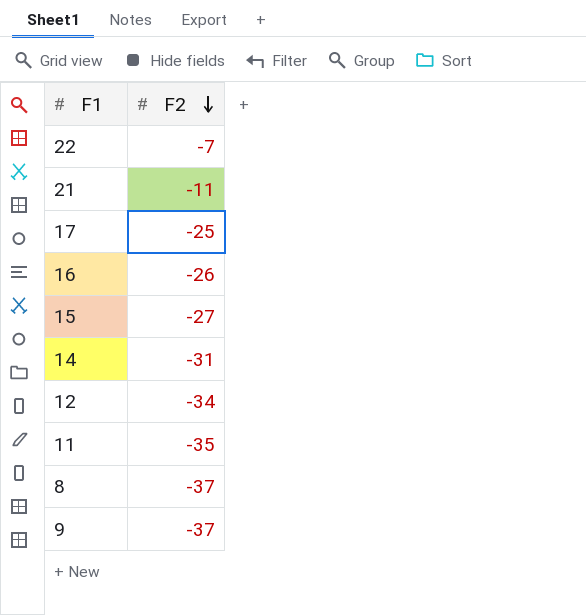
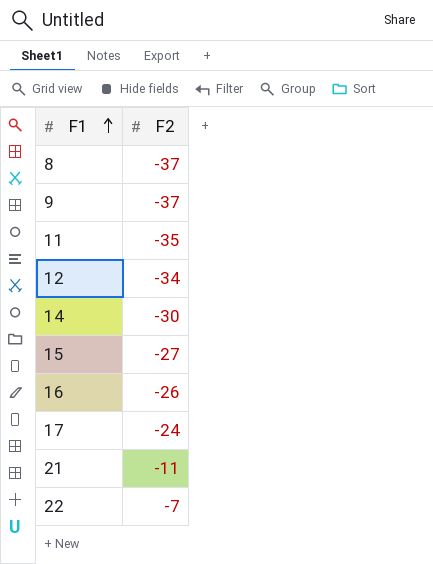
row order: F2 descending -> F1 ascending
14 | F2: -31 -> -30
17 | F2: -25 -> -24

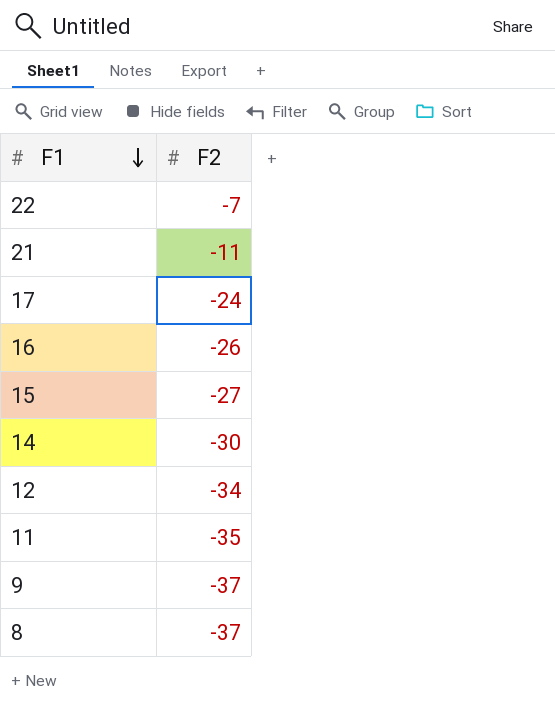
row order: F1 ascending -> F1 descending

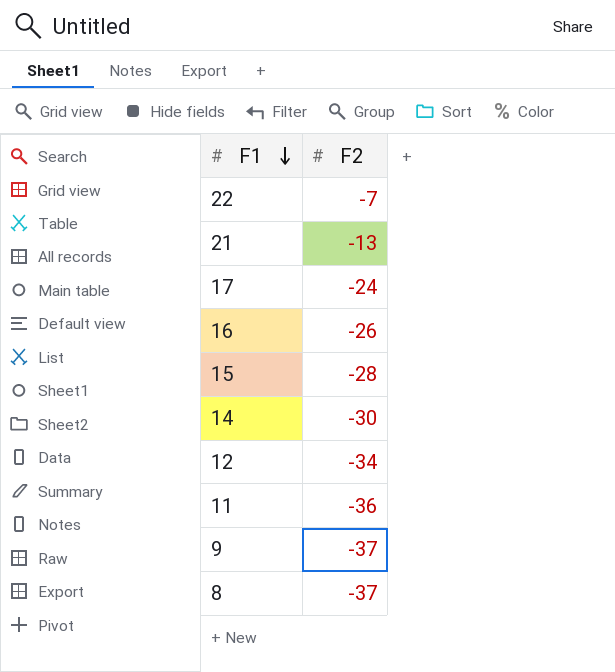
21 | F2: -11 -> -13
15 | F2: -27 -> -28
11 | F2: -35 -> -36

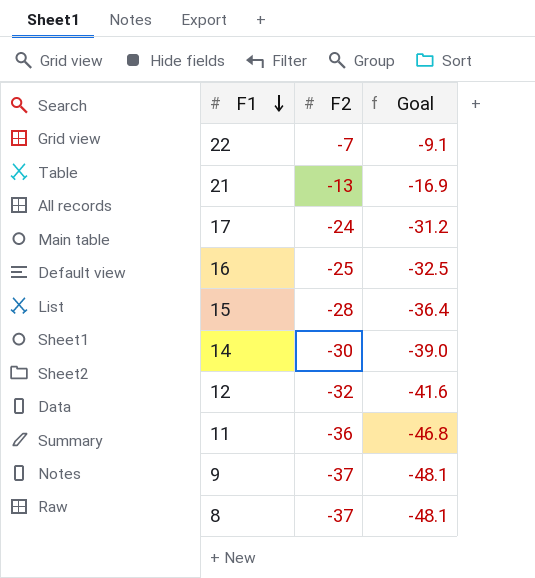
column Goal | formula: none -> [F2] * 1.3
16 | F2: -26 -> -25
12 | F2: -34 -> -32

